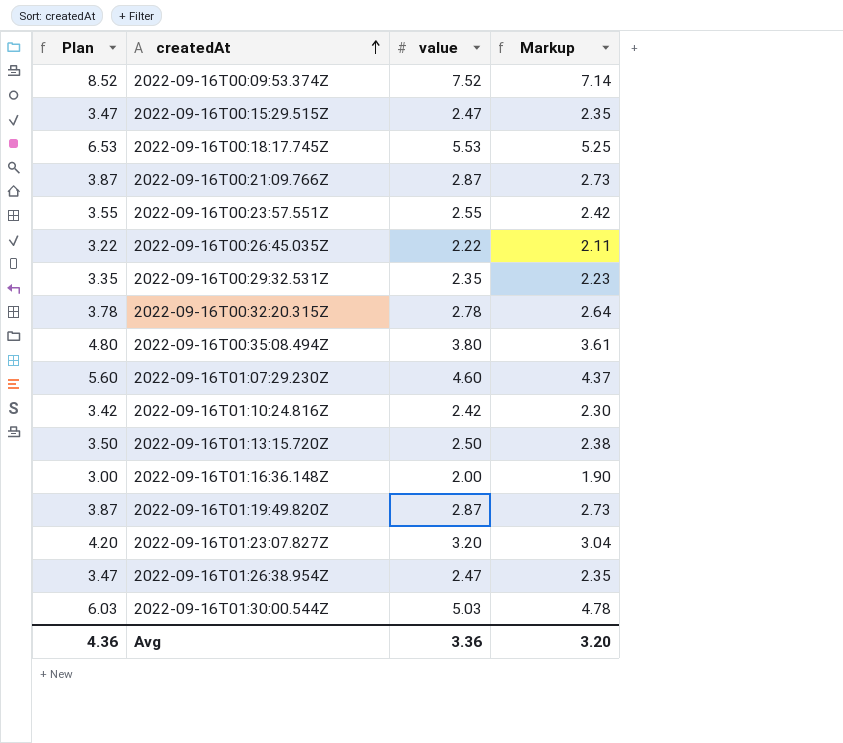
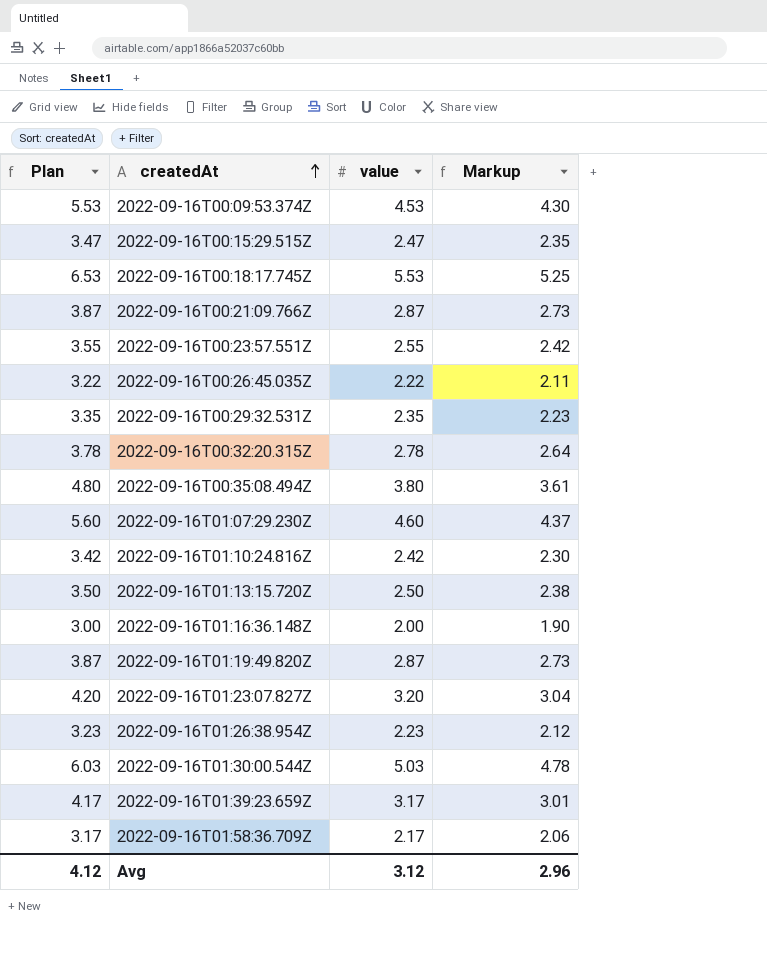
2022-09-16T00:09:53.374Z | Plan: 8.52 -> 5.53
2022-09-16T00:09:53.374Z | value: 7.52 -> 4.53
2022-09-16T00:09:53.374Z | Markup: 7.14 -> 4.30
2022-09-16T01:26:38.954Z | Plan: 3.47 -> 3.23
2022-09-16T01:26:38.954Z | value: 2.47 -> 2.23
2022-09-16T01:26:38.954Z | Markup: 2.35 -> 2.12
row 2022-09-16T01:39:23.659Z: none -> 4.17 | 3.17 | 3.01
row 2022-09-16T01:58:36.709Z: none -> 3.17 | 2.17 | 2.06
Avg | Plan: 4.36 -> 4.12
Avg | value: 3.36 -> 3.12
Avg | Markup: 3.20 -> 2.96

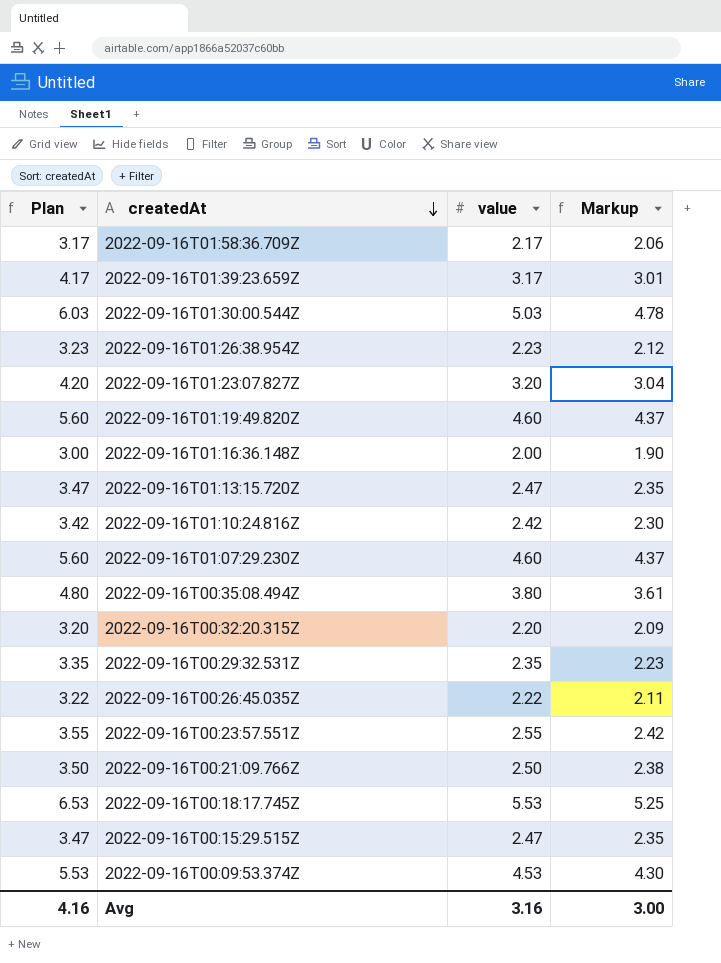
row order: createdAt ascending -> createdAt descending
2022-09-16T01:19:49.820Z | Plan: 3.87 -> 5.60
2022-09-16T01:19:49.820Z | value: 2.87 -> 4.60
2022-09-16T01:19:49.820Z | Markup: 2.73 -> 4.37
2022-09-16T01:13:15.720Z | Plan: 3.50 -> 3.47
2022-09-16T01:13:15.720Z | value: 2.50 -> 2.47
2022-09-16T01:13:15.720Z | Markup: 2.38 -> 2.35
2022-09-16T00:32:20.315Z | Plan: 3.78 -> 3.20
2022-09-16T00:32:20.315Z | value: 2.78 -> 2.20
2022-09-16T00:32:20.315Z | Markup: 2.64 -> 2.09
2022-09-16T00:21:09.766Z | Plan: 3.87 -> 3.50
2022-09-16T00:21:09.766Z | value: 2.87 -> 2.50
2022-09-16T00:21:09.766Z | Markup: 2.73 -> 2.38
Avg | Plan: 4.12 -> 4.16
Avg | value: 3.12 -> 3.16
Avg | Markup: 2.96 -> 3.00

